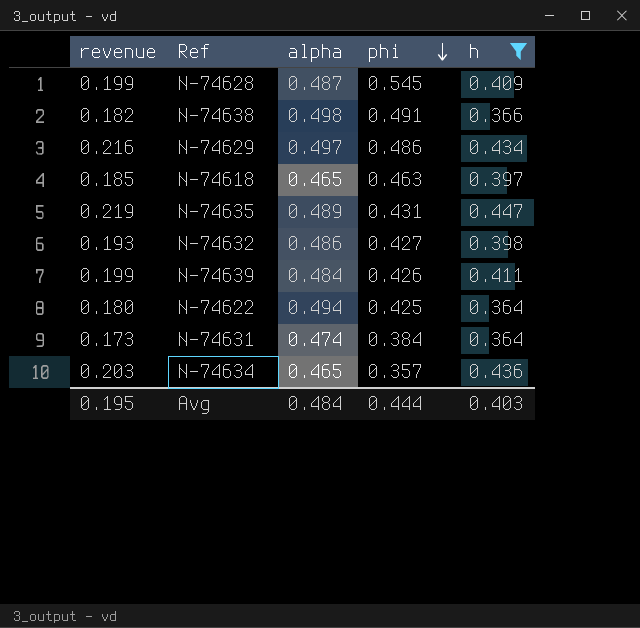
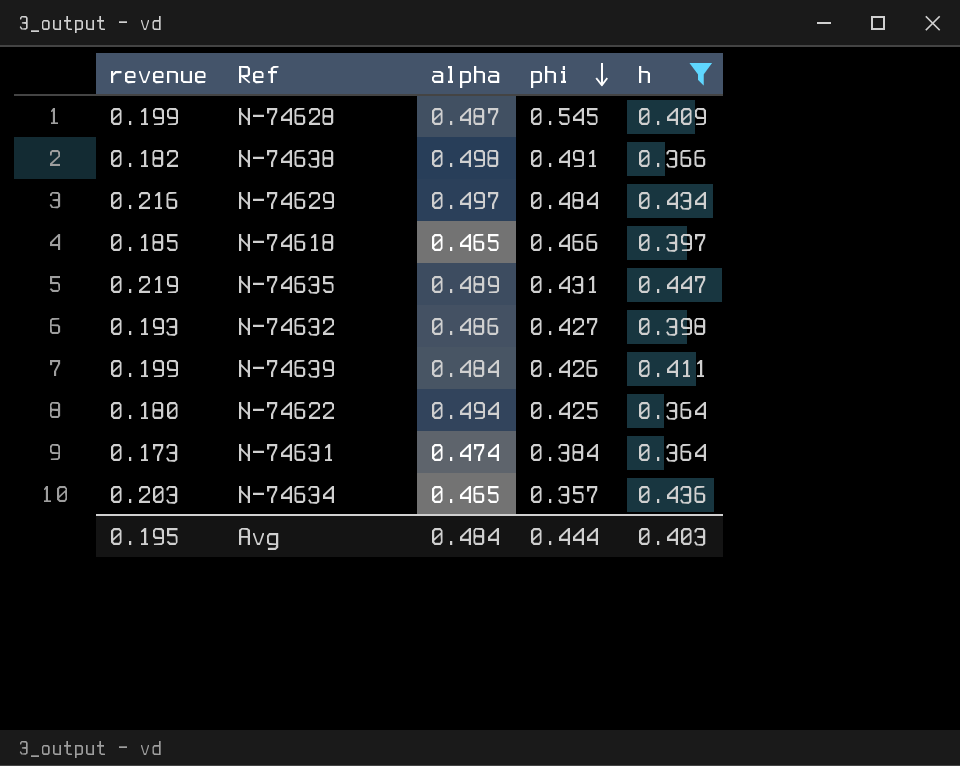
N-74629 | phi: 0.486 -> 0.484
N-74618 | phi: 0.463 -> 0.466

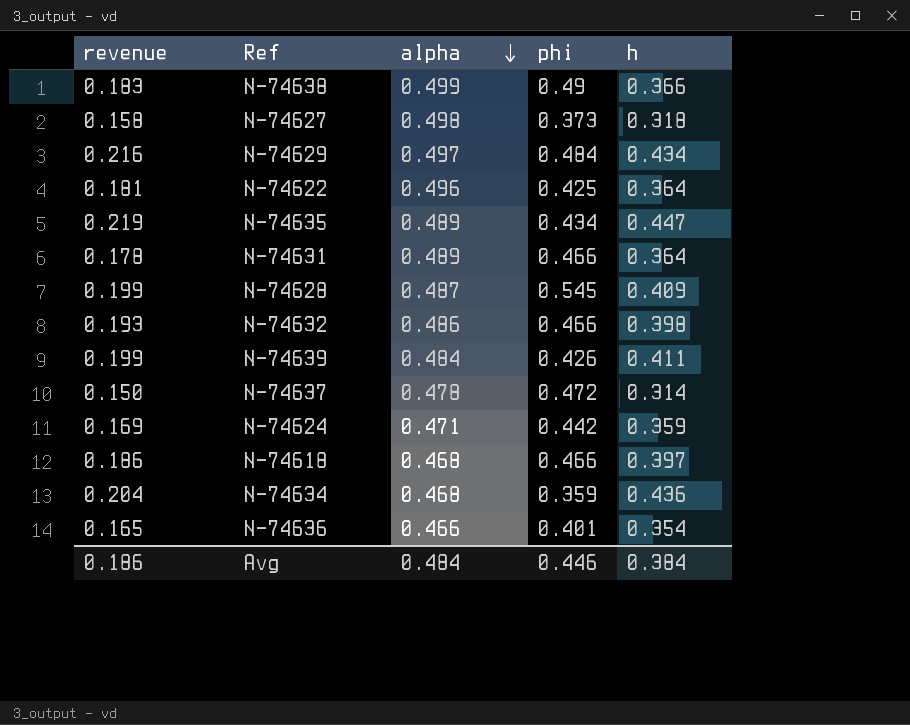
filter: h >= 0.364 -> none
row order: phi descending -> alpha descending
N-74638 | revenue: 0.182 -> 0.183
N-74638 | alpha: 0.498 -> 0.499
N-74638 | phi: 0.491 -> 0.49
N-74622 | revenue: 0.180 -> 0.181
N-74622 | alpha: 0.494 -> 0.496
N-74635 | phi: 0.431 -> 0.434
N-74631 | revenue: 0.173 -> 0.178
N-74631 | alpha: 0.474 -> 0.489
N-74631 | phi: 0.384 -> 0.466
N-74632 | phi: 0.427 -> 0.466
N-74618 | revenue: 0.185 -> 0.186
N-74618 | alpha: 0.465 -> 0.468
N-74634 | revenue: 0.203 -> 0.204
N-74634 | alpha: 0.465 -> 0.468
N-74634 | phi: 0.357 -> 0.359
Avg | revenue: 0.195 -> 0.186
Avg | phi: 0.444 -> 0.446
Avg | h: 0.403 -> 0.384

